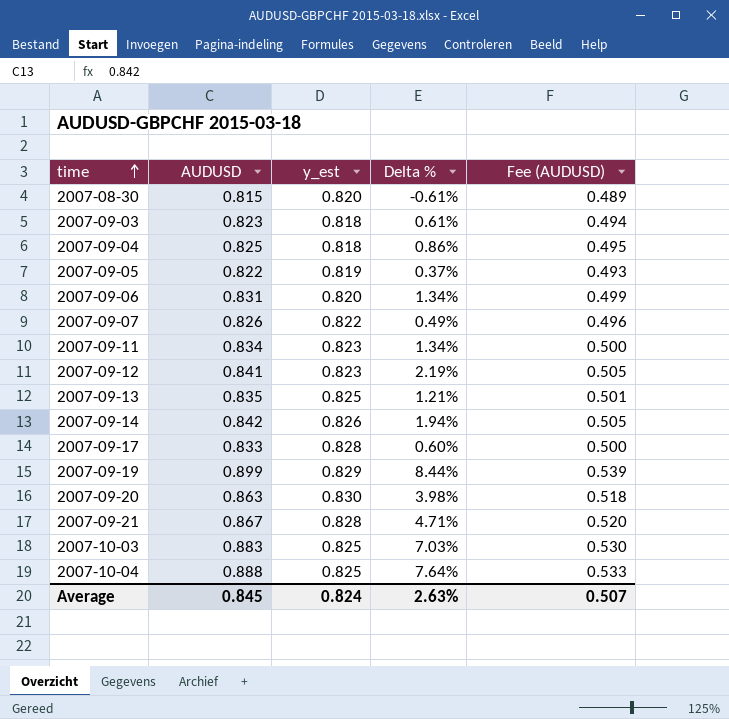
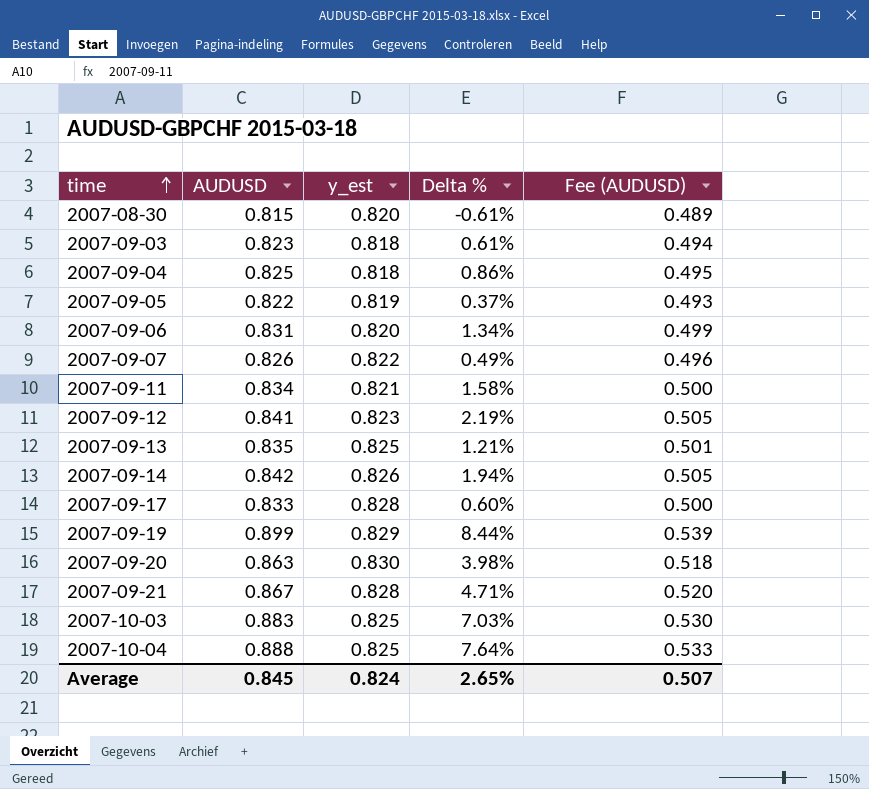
2007-09-11 | y_est: 0.823 -> 0.821
2007-09-11 | Delta %: 1.34% -> 1.58%
Average | Delta %: 2.63% -> 2.65%

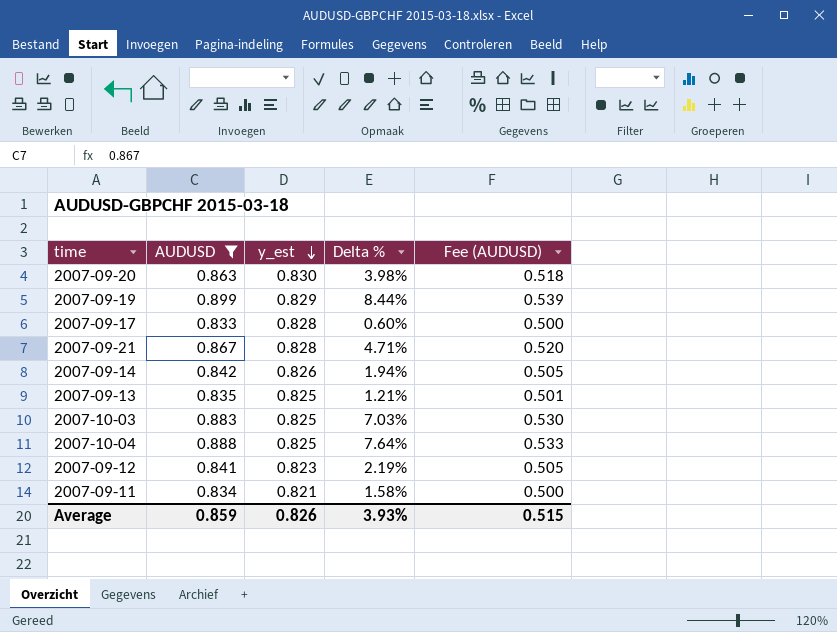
filter: none -> AUDUSD >= 0.833
row order: time ascending -> y_est descending
Average | AUDUSD: 0.845 -> 0.859
Average | y_est: 0.824 -> 0.826
Average | Delta %: 2.65% -> 3.93%
Average | Fee (AUDUSD): 0.507 -> 0.515

